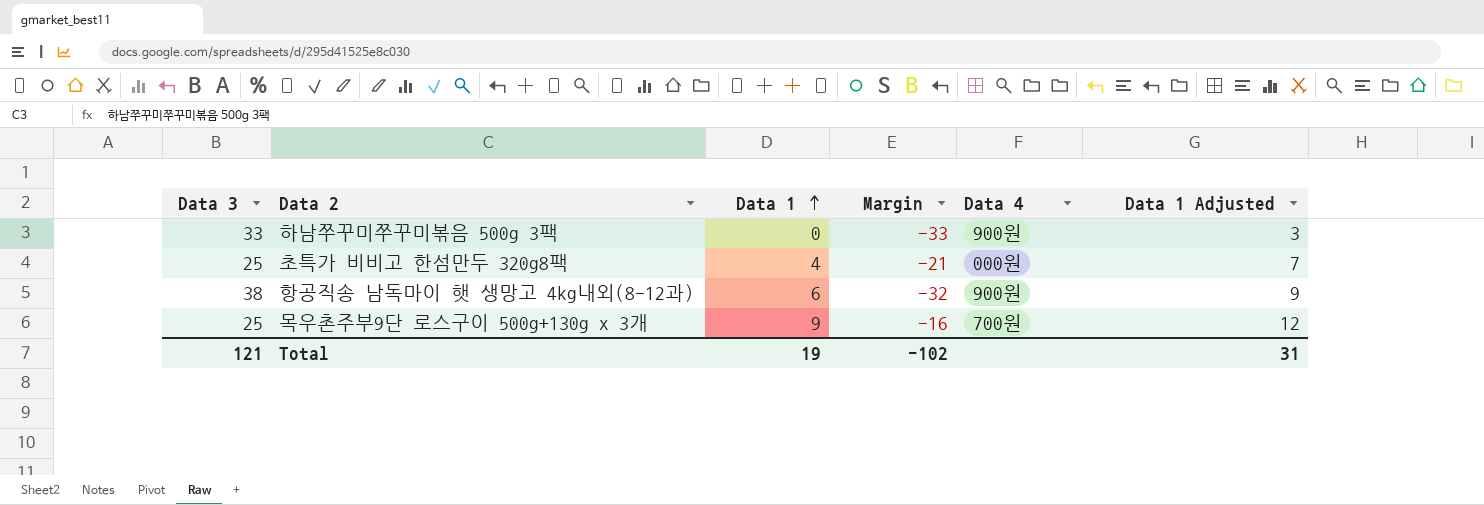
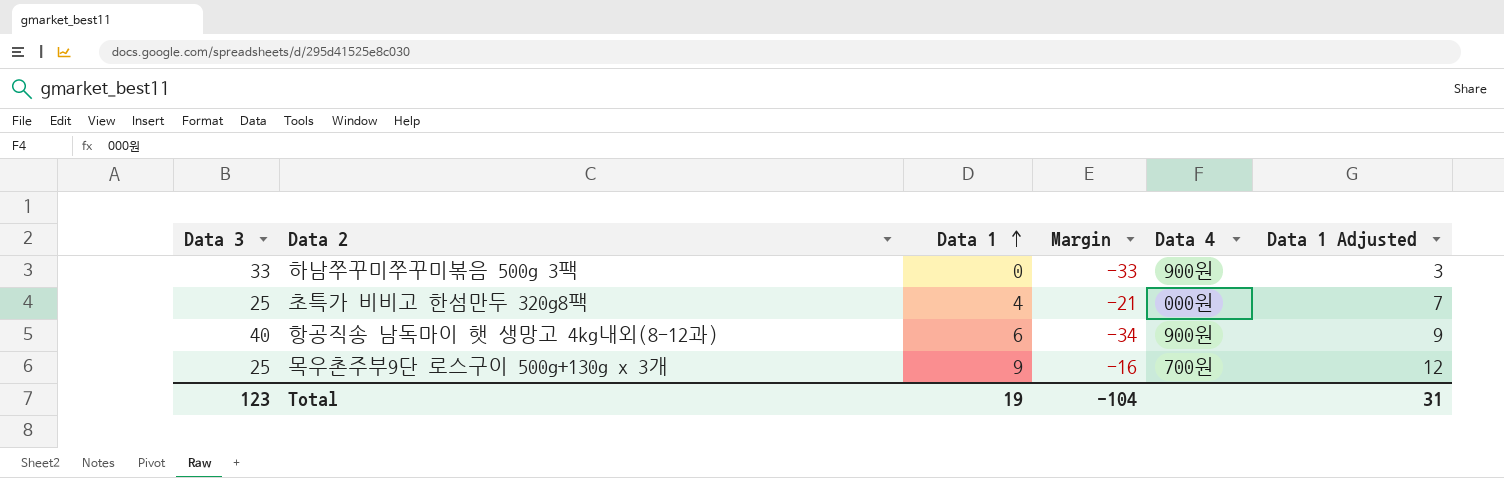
항공직송 남독마이 햇 생망고 4kg내외(8-12과) | Data 3: 38 -> 40
항공직송 남독마이 햇 생망고 4kg내외(8-12과) | Margin: -32 -> -34
Total | Data 3: 121 -> 123
Total | Margin: -102 -> -104

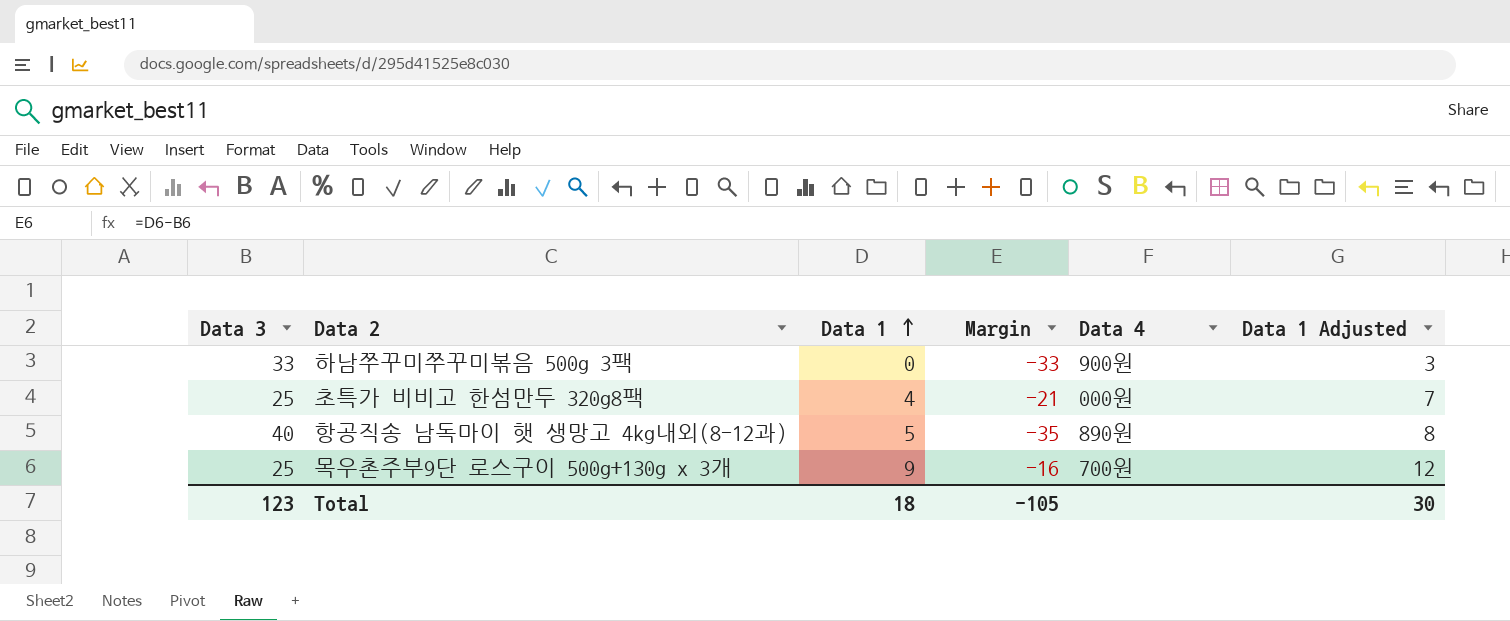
항공직송 남독마이 햇 생망고 4kg내외(8-12과) | Data 1: 6 -> 5
항공직송 남독마이 햇 생망고 4kg내외(8-12과) | Margin: -34 -> -35
항공직송 남독마이 햇 생망고 4kg내외(8-12과) | Data 4: 900원 -> 890원
항공직송 남독마이 햇 생망고 4kg내외(8-12과) | Data 1 Adjusted: 9 -> 8
Total | Data 1: 19 -> 18
Total | Margin: -104 -> -105
Total | Data 1 Adjusted: 31 -> 30

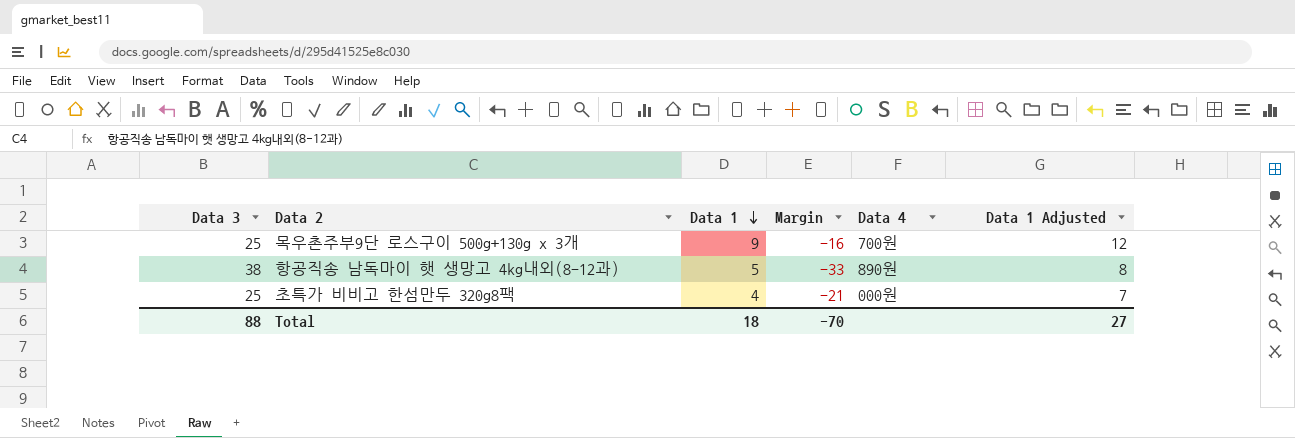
row order: Data 1 ascending -> Data 1 descending
row 하남쭈꾸미쭈꾸미볶음 500g 3팩: 33 | 0 | -33 | 900원 | 3 -> none
항공직송 남독마이 햇 생망고 4kg내외(8-12과) | Data 3: 40 -> 38
항공직송 남독마이 햇 생망고 4kg내외(8-12과) | Margin: -35 -> -33
Total | Data 3: 123 -> 88
Total | Margin: -105 -> -70
Total | Data 1 Adjusted: 30 -> 27

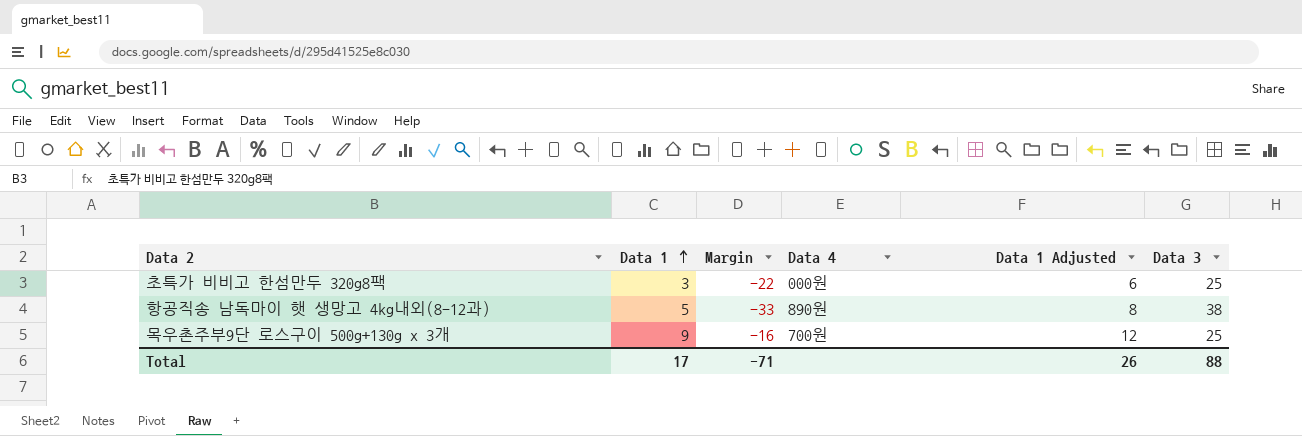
row order: Data 1 descending -> Data 1 ascending
column Data 3 | position: 1 -> 6
초특가 비비고 한섬만두 320g8팩 | Data 1: 4 -> 3
초특가 비비고 한섬만두 320g8팩 | Margin: -21 -> -22
초특가 비비고 한섬만두 320g8팩 | Data 1 Adjusted: 7 -> 6
Total | Data 1: 18 -> 17
Total | Margin: -70 -> -71
Total | Data 1 Adjusted: 27 -> 26

